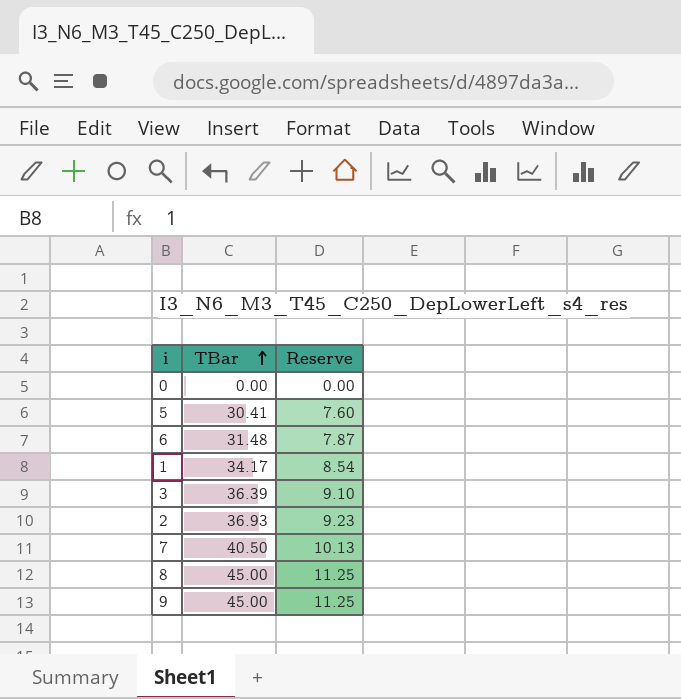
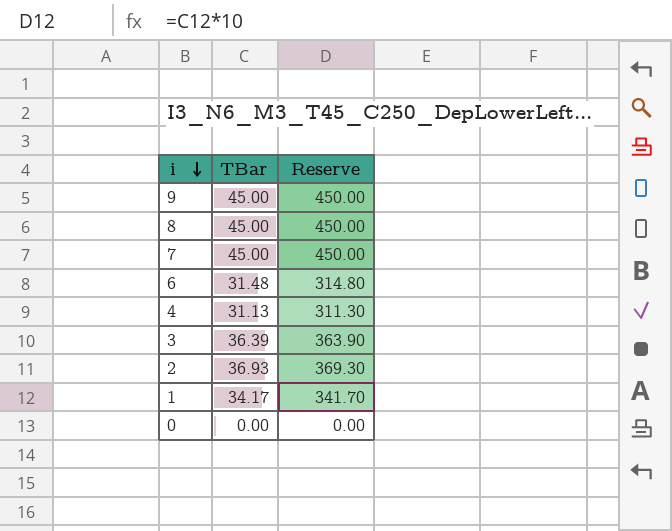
row order: TBar ascending -> i descending
column Reserve | formula: [TBar] * 0.25 -> [TBar] * 10
row 5: 30.41 | 7.60 -> none
7 | TBar: 40.50 -> 45.00
row 4: none -> 31.13 | 311.30

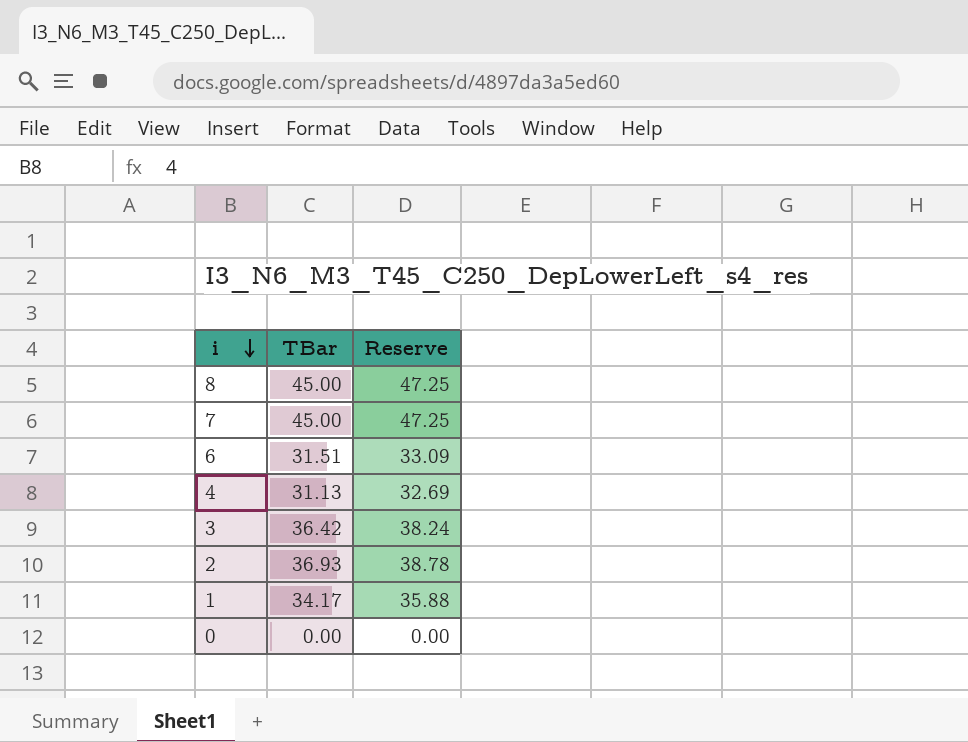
column Reserve | formula: [TBar] * 10 -> [TBar] * 1.05
row 9: 45.00 | 450.00 -> none
6 | TBar: 31.48 -> 31.51
3 | TBar: 36.39 -> 36.42

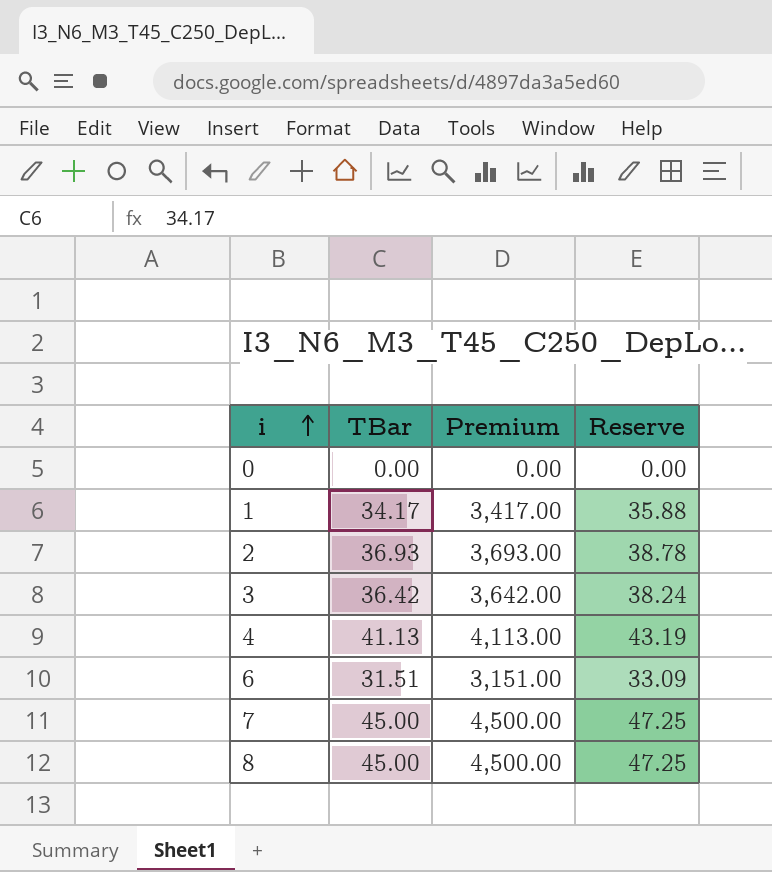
row order: i descending -> i ascending
column Premium | formula: none -> [TBar] * 100
4 | TBar: 31.13 -> 41.13
4 | Reserve: 32.69 -> 43.19

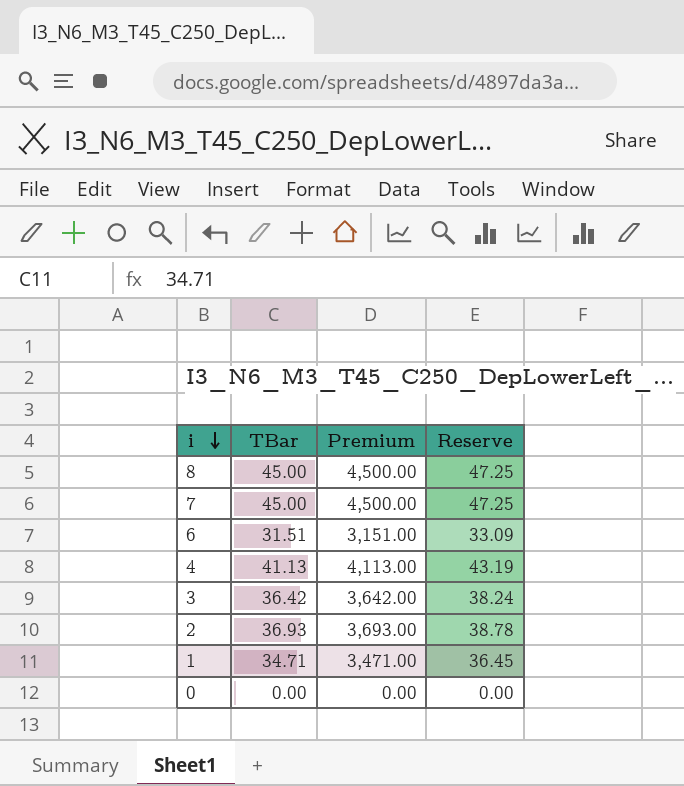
row order: i ascending -> i descending
1 | TBar: 34.17 -> 34.71
1 | Premium: 3,417.00 -> 3,471.00
1 | Reserve: 35.88 -> 36.45

